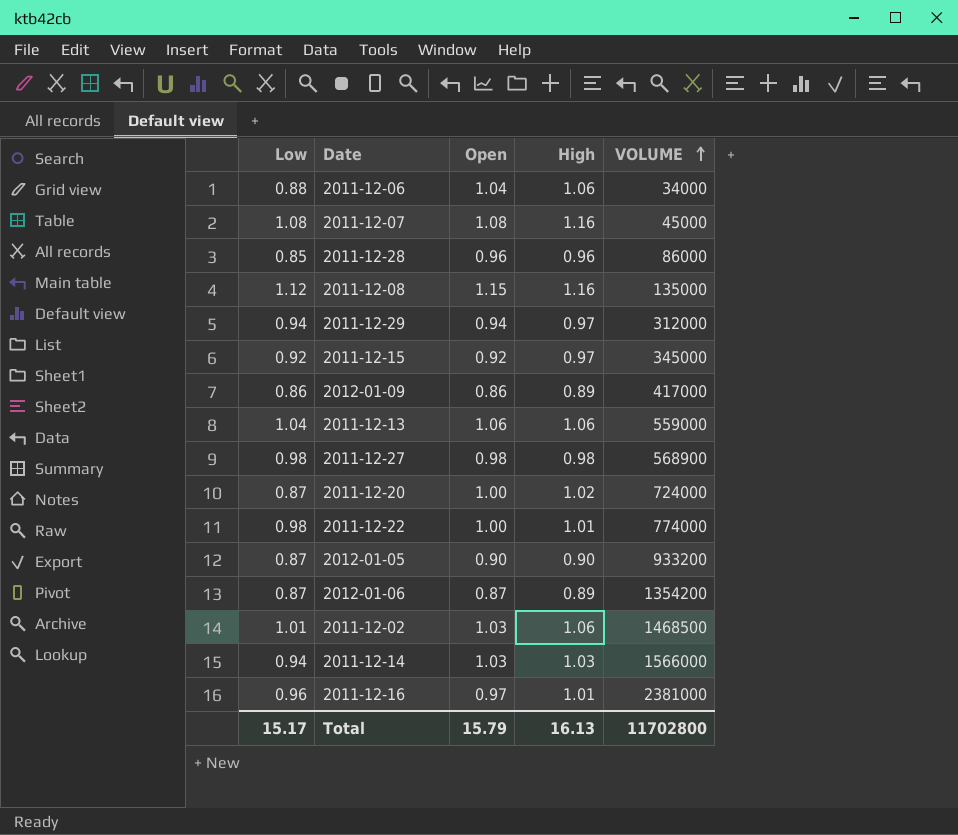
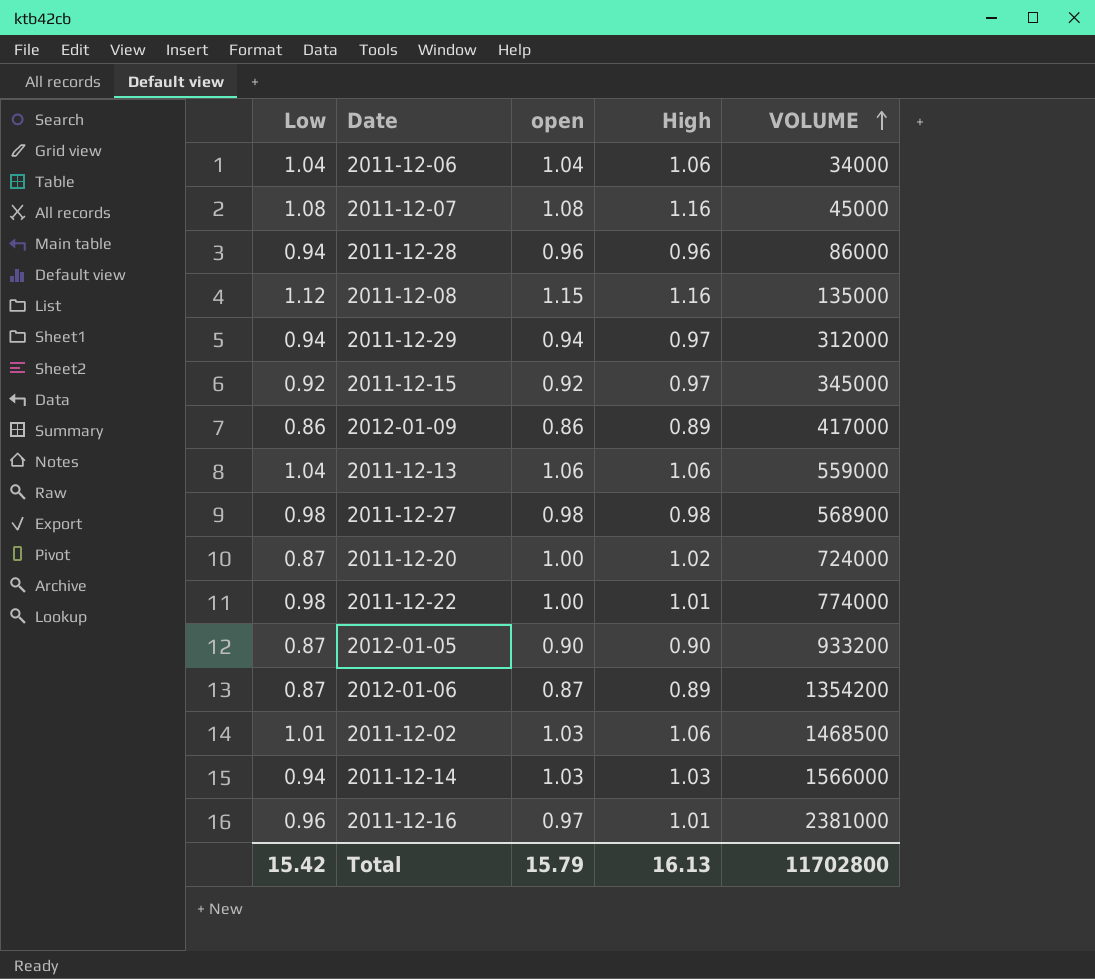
column name: Open -> open
2011-12-06 | Low: 0.88 -> 1.04
2011-12-28 | Low: 0.85 -> 0.94
Total | Low: 15.17 -> 15.42

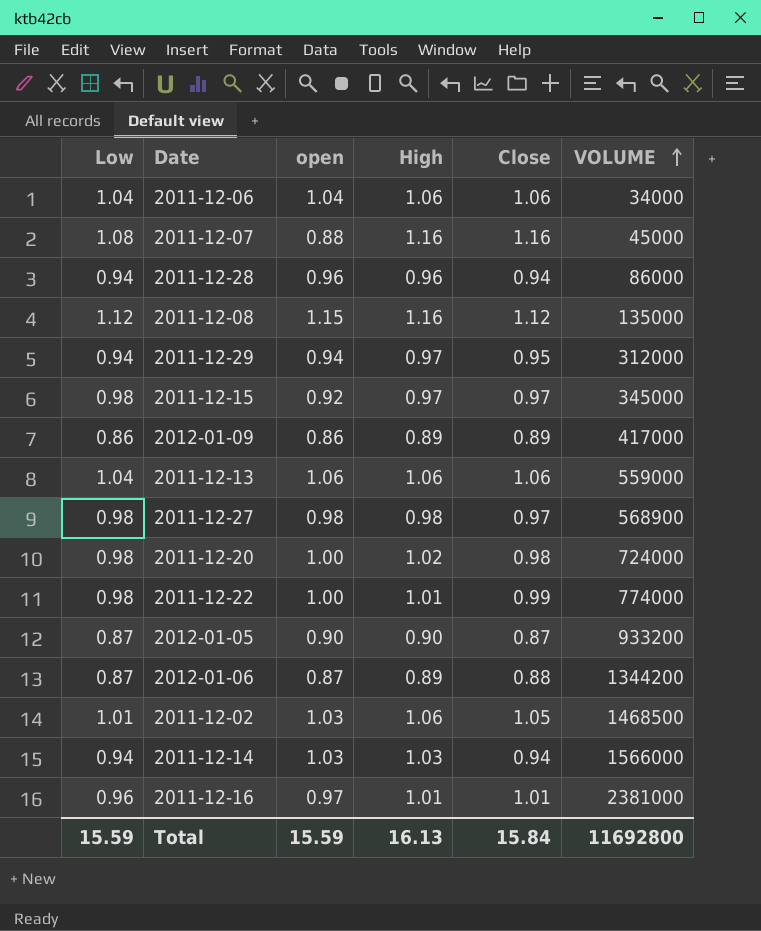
column Close | position: none -> 5
2011-12-07 | open: 1.08 -> 0.88
2011-12-15 | Low: 0.92 -> 0.98
2011-12-20 | Low: 0.87 -> 0.98
2012-01-06 | VOLUME: 1354200 -> 1344200
Total | Low: 15.42 -> 15.59
Total | open: 15.79 -> 15.59
Total | VOLUME: 11702800 -> 11692800

